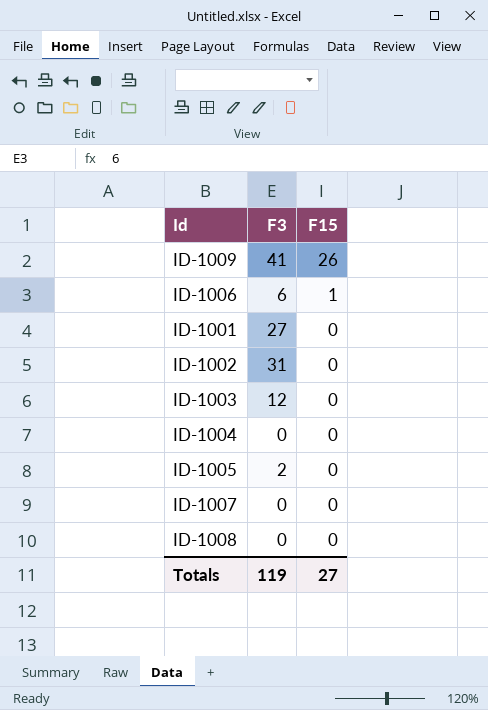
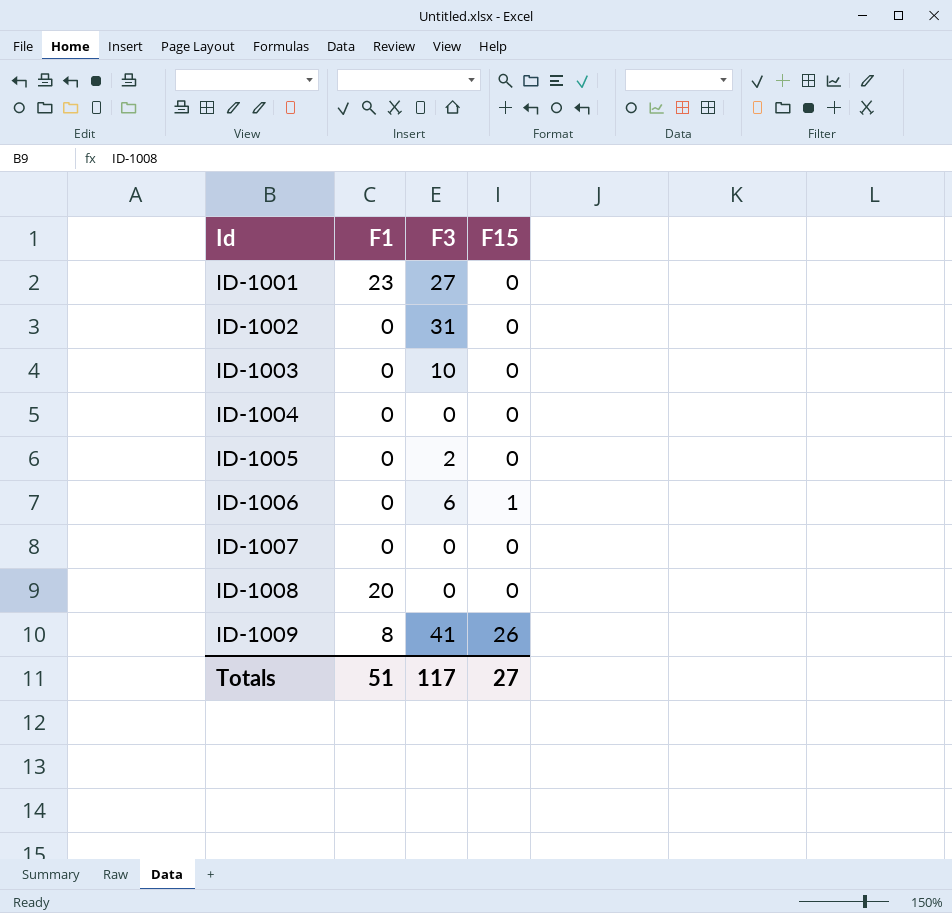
row order: F15 descending -> Id ascending
column F1 | position: none -> 2
ID-1003 | F3: 12 -> 10
Totals | F3: 119 -> 117

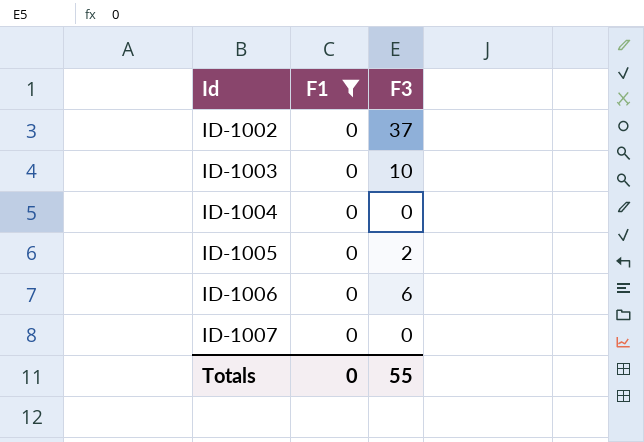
filter: none -> F1 = 0
column F15 | position: 4 -> none
ID-1002 | F3: 31 -> 37
Totals | F1: 51 -> 0
Totals | F3: 117 -> 55

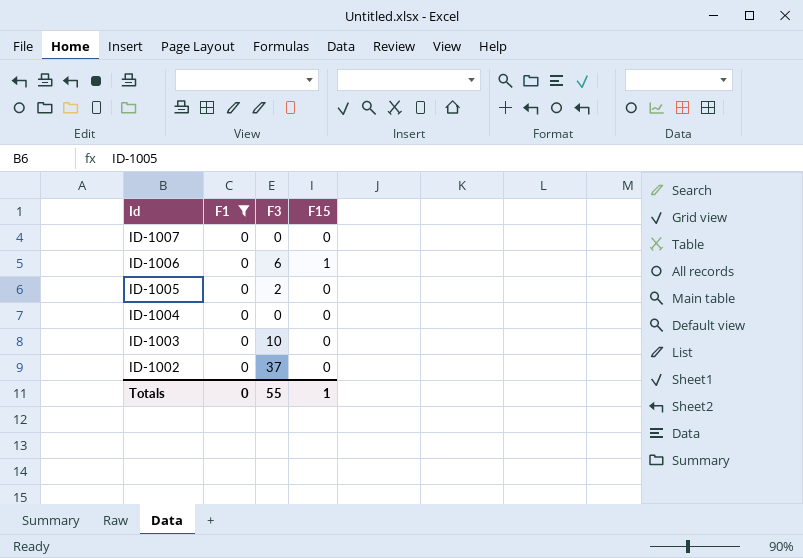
row order: Id ascending -> Id descending
column F15 | position: none -> 4

